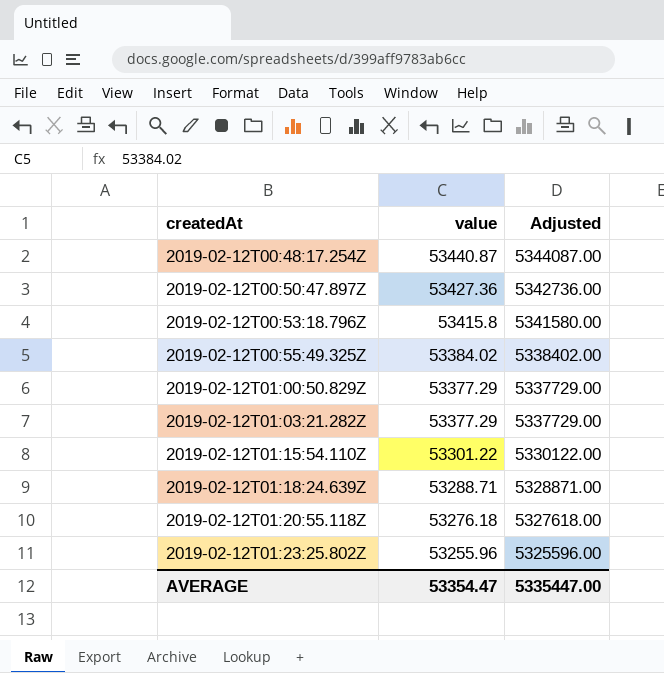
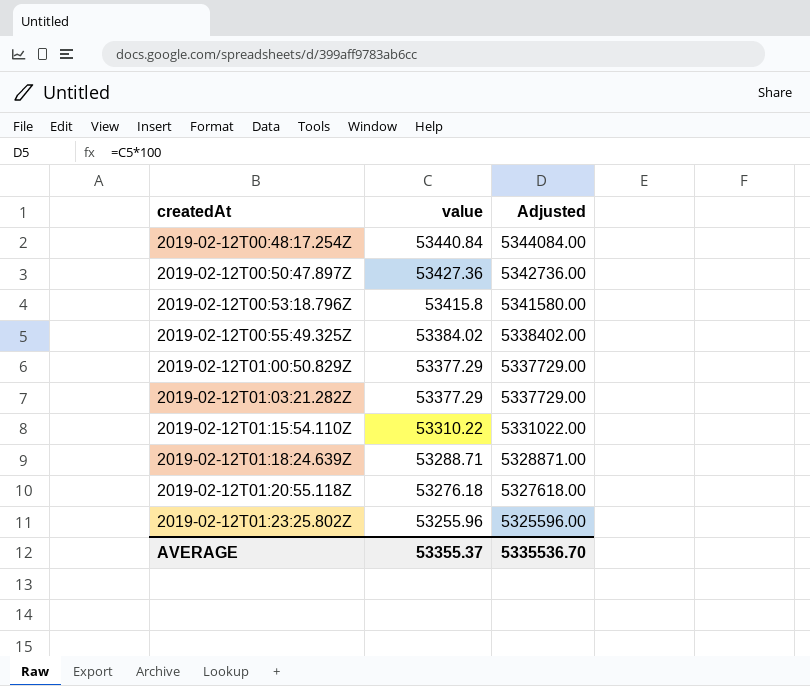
2019-02-12T00:48:17.254Z | value: 53440.87 -> 53440.84
2019-02-12T00:48:17.254Z | Adjusted: 5344087.00 -> 5344084.00
2019-02-12T01:15:54.110Z | value: 53301.22 -> 53310.22
2019-02-12T01:15:54.110Z | Adjusted: 5330122.00 -> 5331022.00
AVERAGE | value: 53354.47 -> 53355.37
AVERAGE | Adjusted: 5335447.00 -> 5335536.70

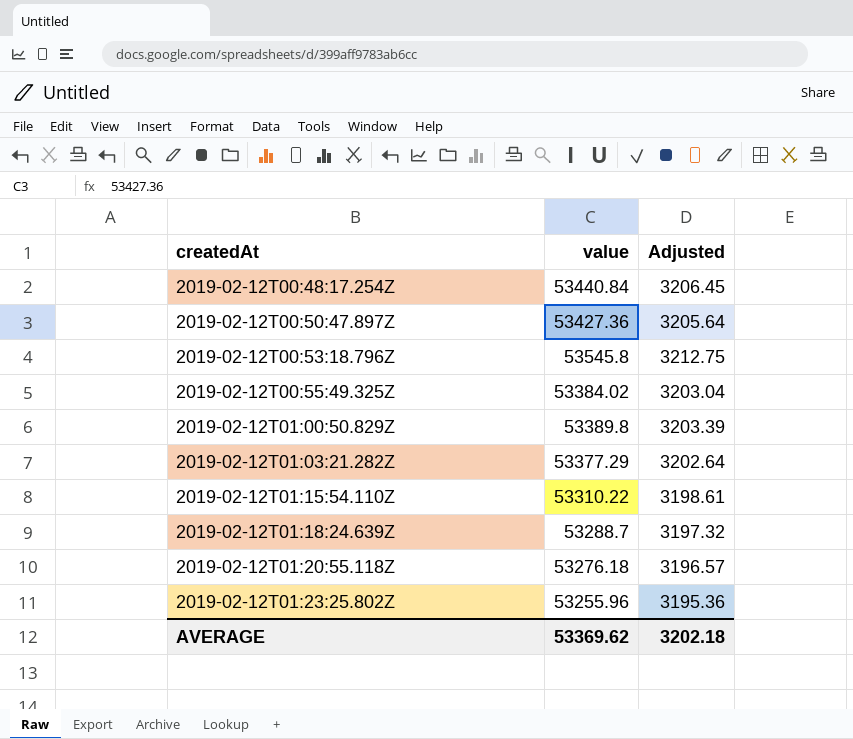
column Adjusted | formula: [value] * 100 -> [value] * 0.06
2019-02-12T00:53:18.796Z | value: 53415.8 -> 53545.8
2019-02-12T01:00:50.829Z | value: 53377.29 -> 53389.8
2019-02-12T01:18:24.639Z | value: 53288.71 -> 53288.7
AVERAGE | value: 53355.37 -> 53369.62
AVERAGE | Adjusted: 5335536.70 -> 3202.18

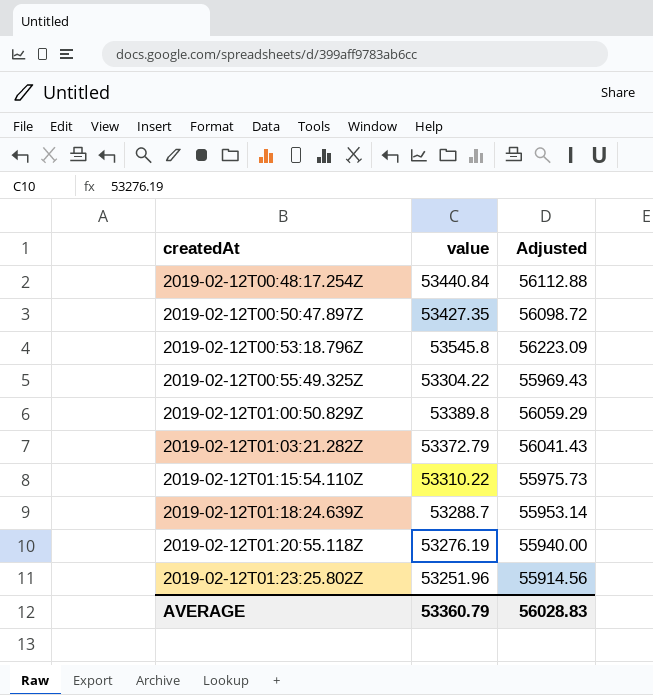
column Adjusted | formula: [value] * 0.06 -> [value] * 1.05
2019-02-12T00:50:47.897Z | value: 53427.36 -> 53427.35
2019-02-12T00:55:49.325Z | value: 53384.02 -> 53304.22
2019-02-12T01:03:21.282Z | value: 53377.29 -> 53372.79
2019-02-12T01:20:55.118Z | value: 53276.18 -> 53276.19
2019-02-12T01:23:25.802Z | value: 53255.96 -> 53251.96
AVERAGE | value: 53369.62 -> 53360.79
AVERAGE | Adjusted: 3202.18 -> 56028.83

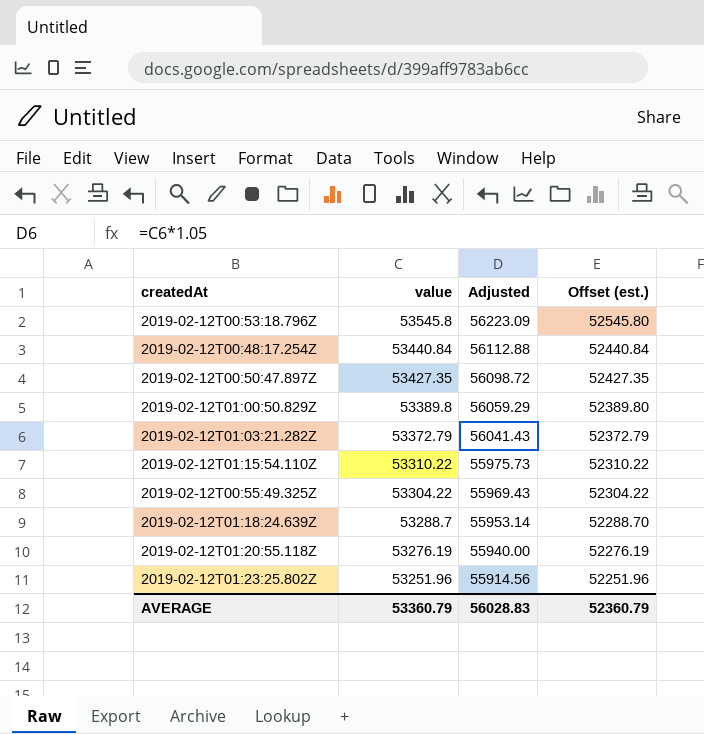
row order: createdAt ascending -> value descending
column Offset (est.) | formula: none -> [value] - 1000

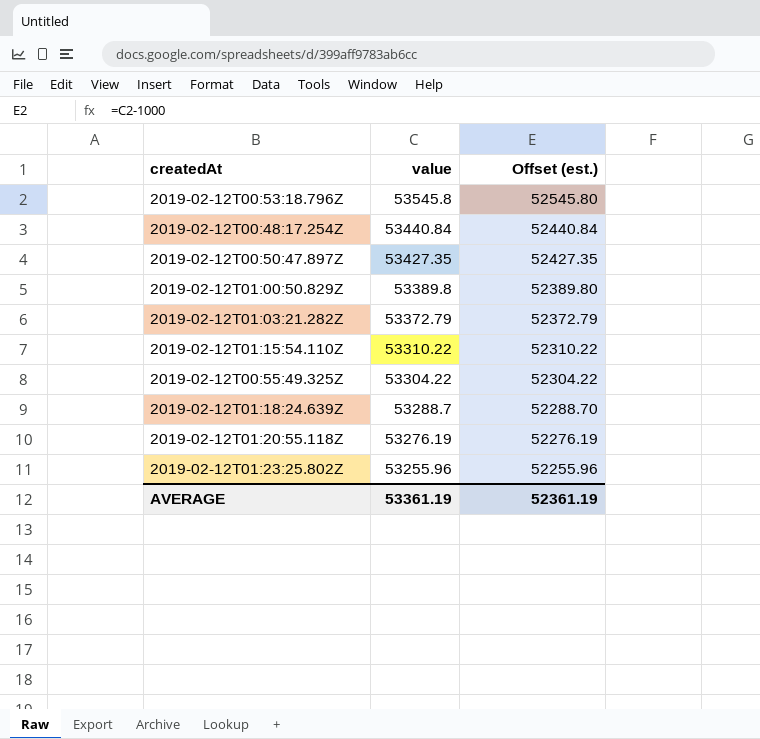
column Adjusted | formula: [value] * 1.05 -> none
2019-02-12T01:23:25.802Z | value: 53251.96 -> 53255.96
2019-02-12T01:23:25.802Z | Offset (est.): 52251.96 -> 52255.96
AVERAGE | value: 53360.79 -> 53361.19
AVERAGE | Offset (est.): 52360.79 -> 52361.19

